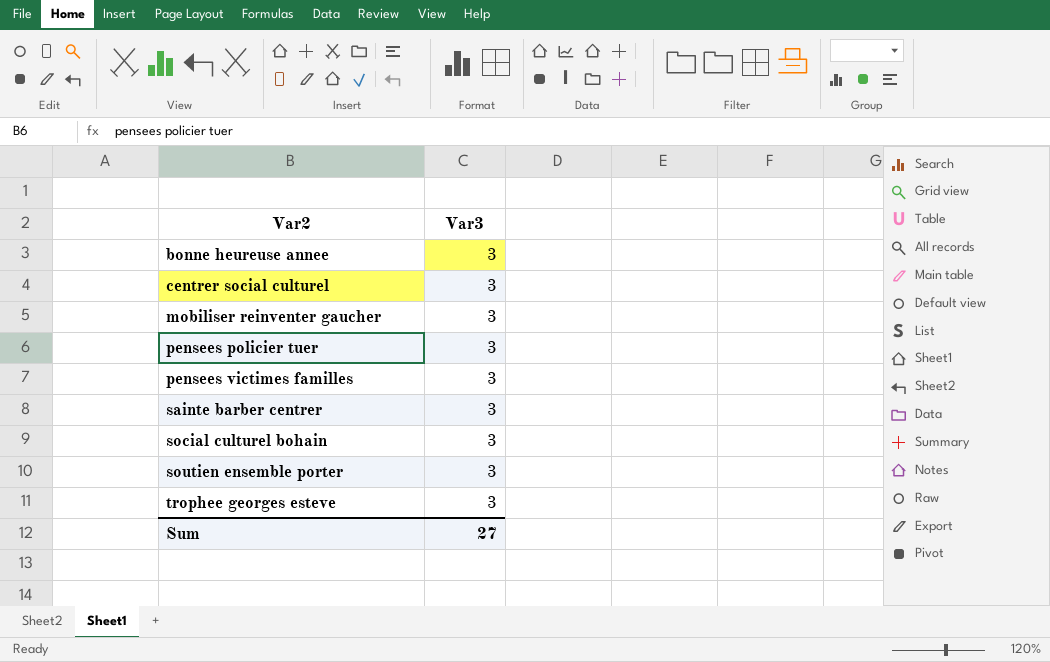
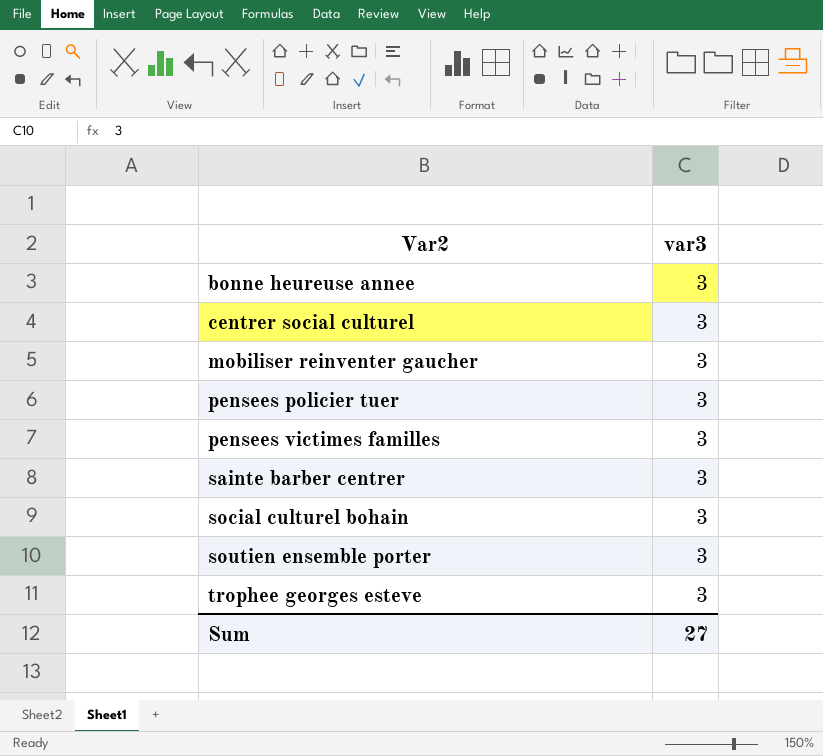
column name: Var3 -> var3

